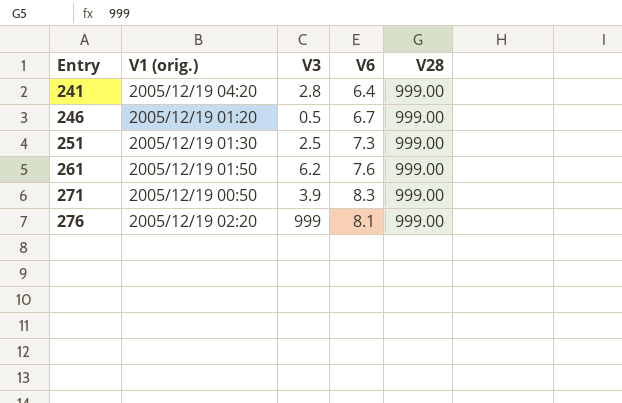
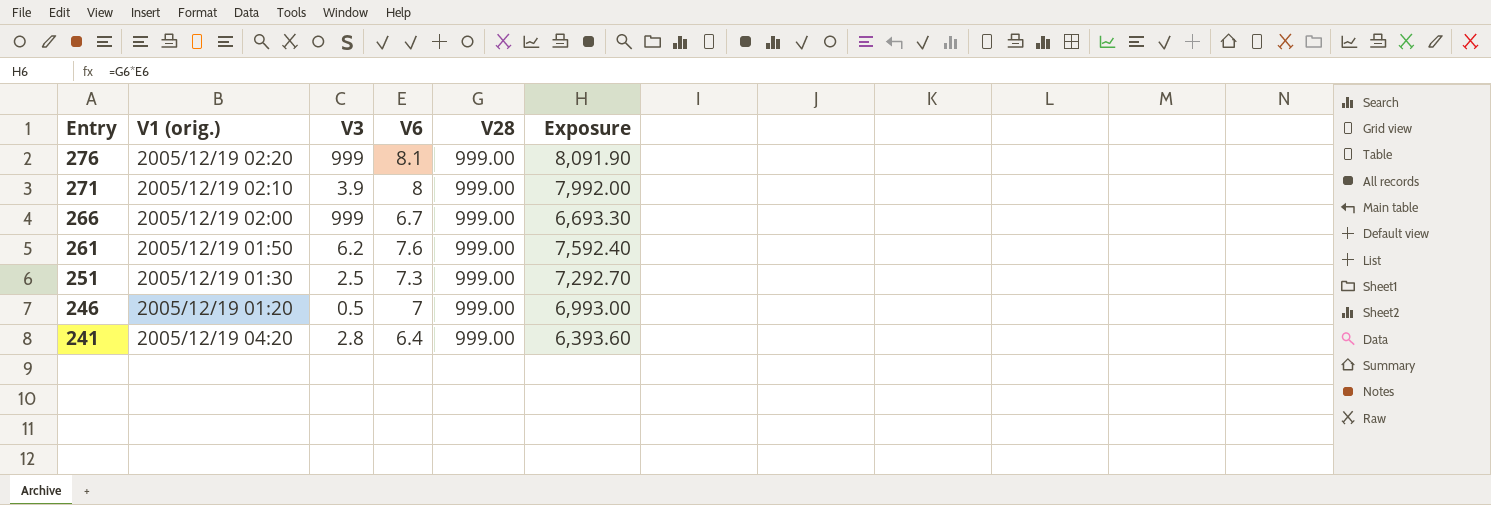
row order: Entry ascending -> Entry descending
column Exposure | formula: none -> [V6] * [V28]
271 | V1 (orig.): 2005/12/19 00:50 -> 2005/12/19 02:10
271 | V6: 8.3 -> 8
row 266: none -> 2005/12/19 02:00 | 999 | 6.7 | 999.00 | 6,693.30
246 | V6: 6.7 -> 7

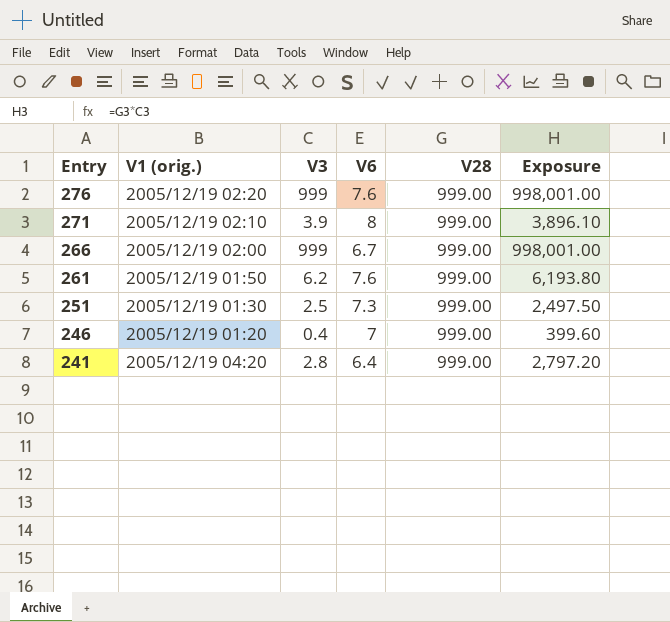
column Exposure | formula: [V6] * [V28] -> [V3] * [V28]
276 | V6: 8.1 -> 7.6
246 | V3: 0.5 -> 0.4

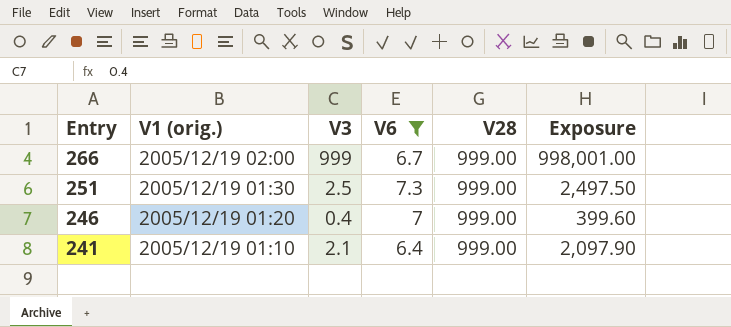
filter: none -> V6 <= 7.3
241 | V1 (orig.): 2005/12/19 04:20 -> 2005/12/19 01:10
241 | V3: 2.8 -> 2.1
241 | Exposure: 2,797.20 -> 2,097.90

